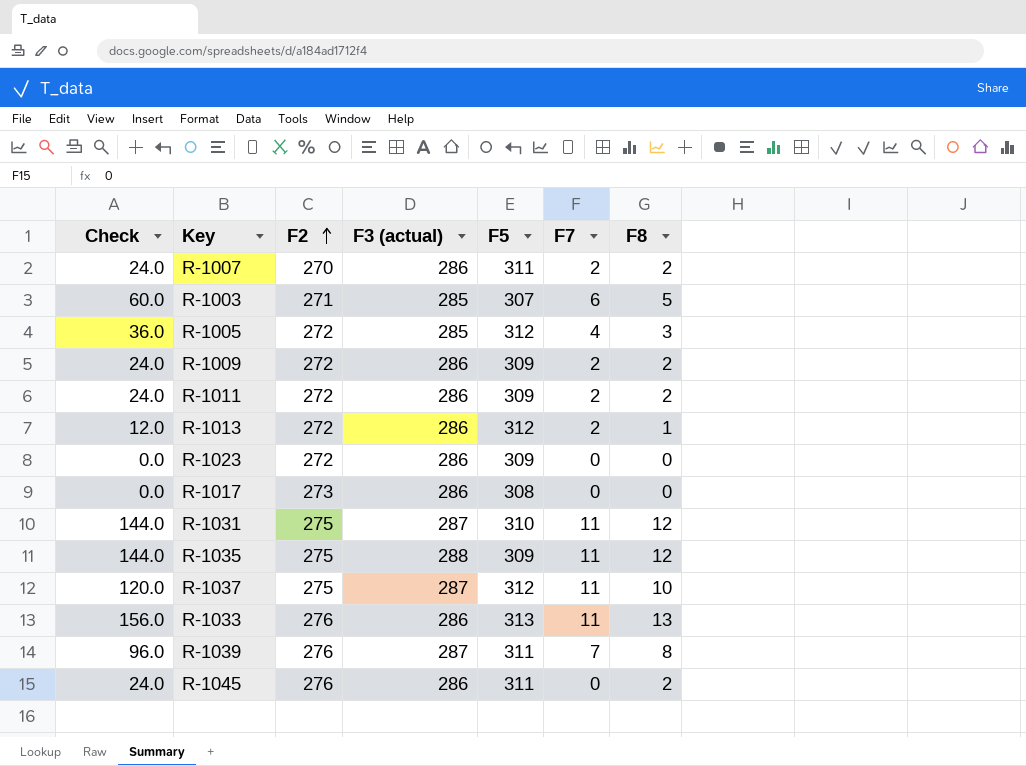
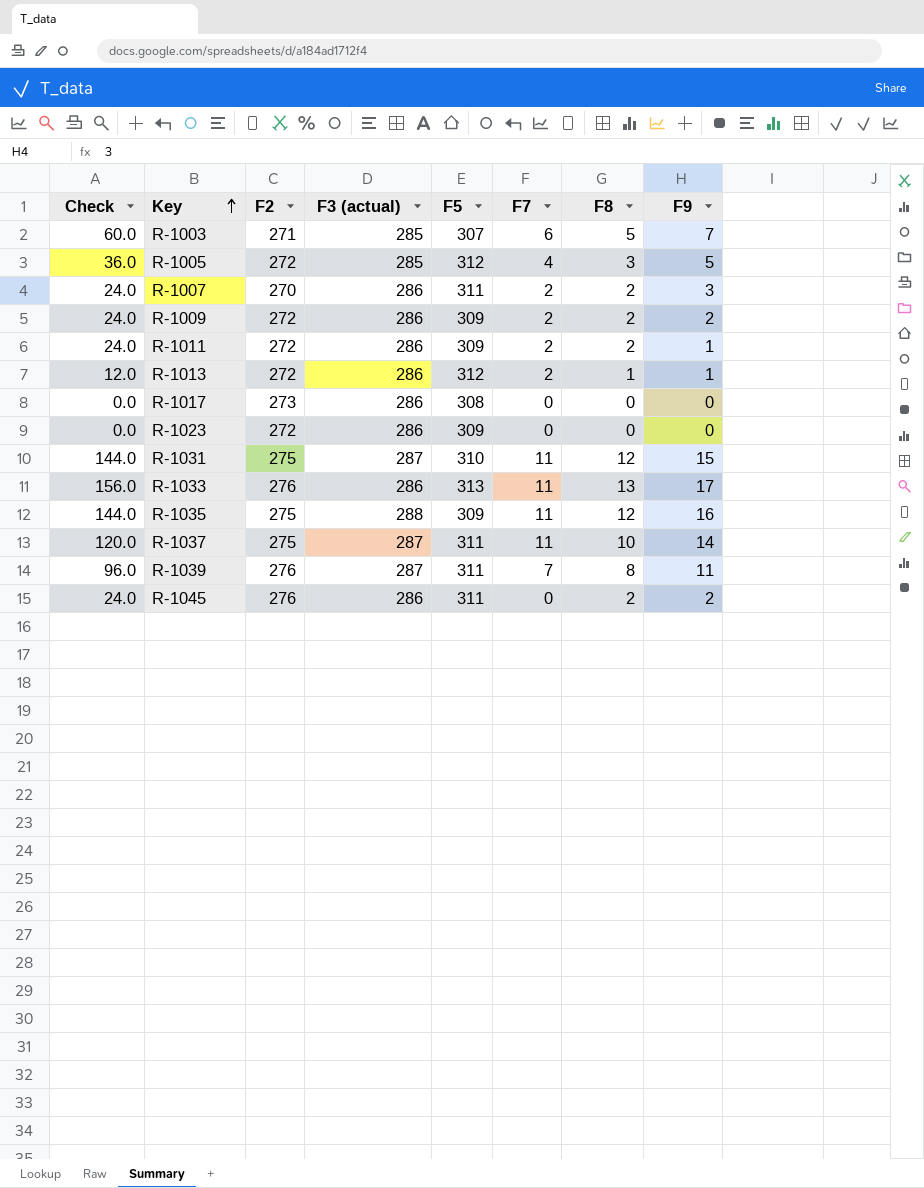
row order: F2 ascending -> Key ascending
column F9 | position: none -> 8
R-1037 | F5: 312 -> 311

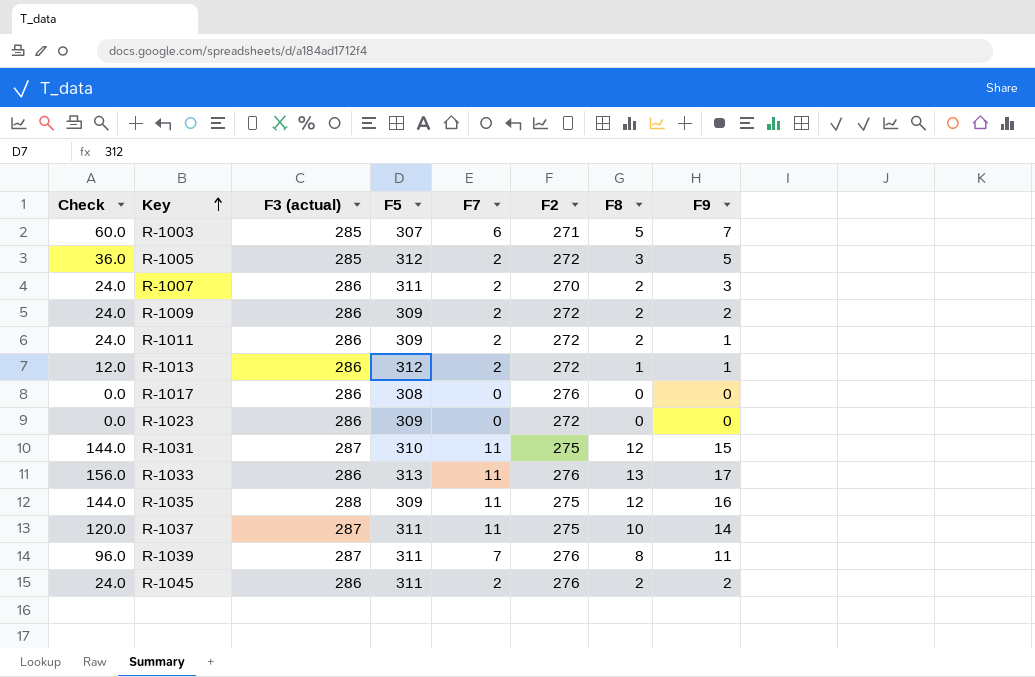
column F2 | position: 3 -> 6
R-1005 | F7: 4 -> 2
R-1017 | F2: 273 -> 276
R-1045 | F7: 0 -> 2

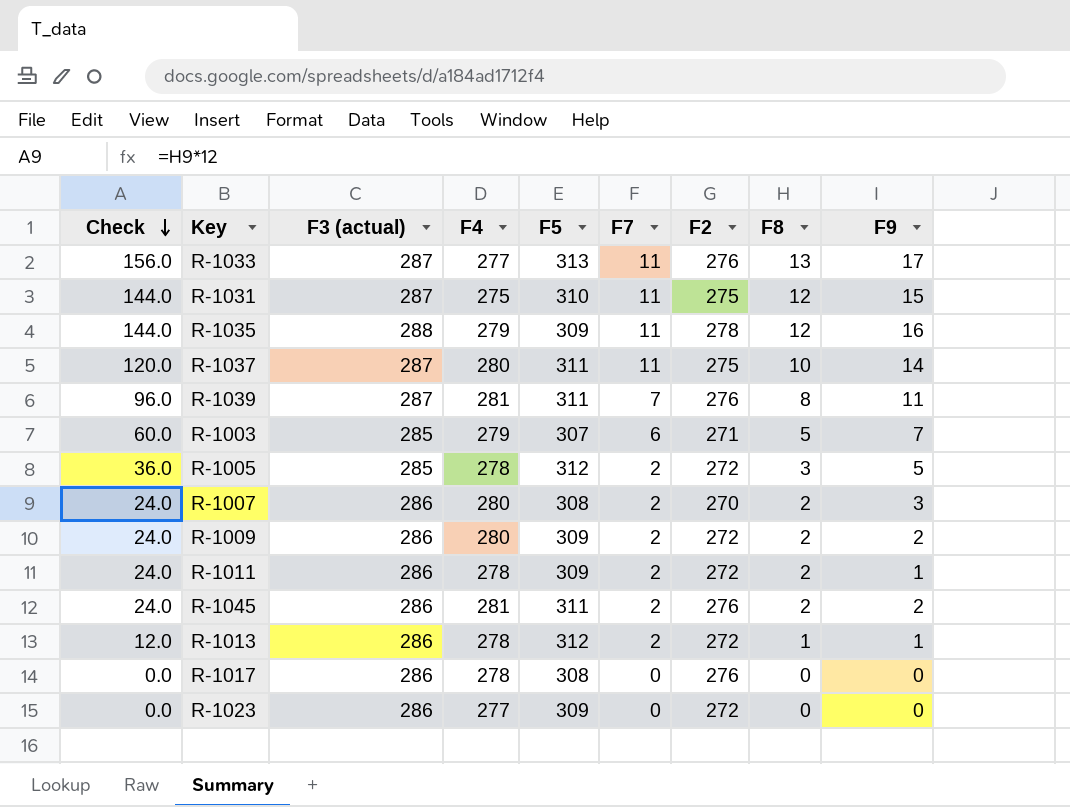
row order: Key ascending -> Check descending
column F4 | position: none -> 4
R-1033 | F3 (actual): 286 -> 287
R-1035 | F2: 275 -> 278
R-1007 | F5: 311 -> 308

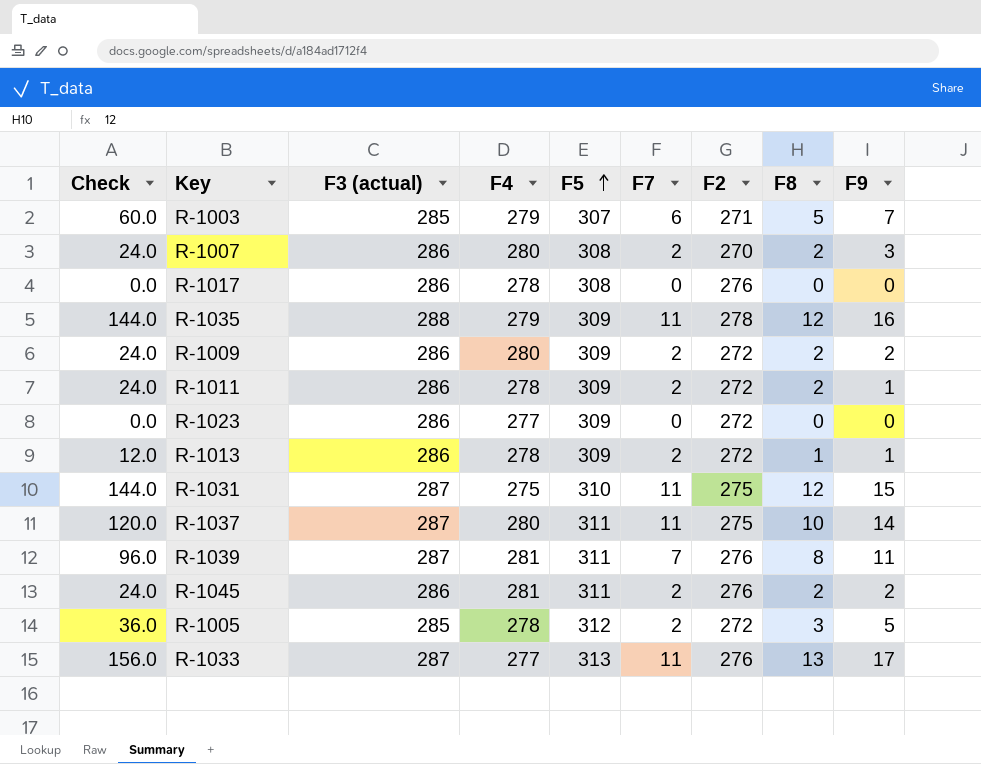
row order: Check descending -> F5 ascending
R-1013 | F5: 312 -> 309

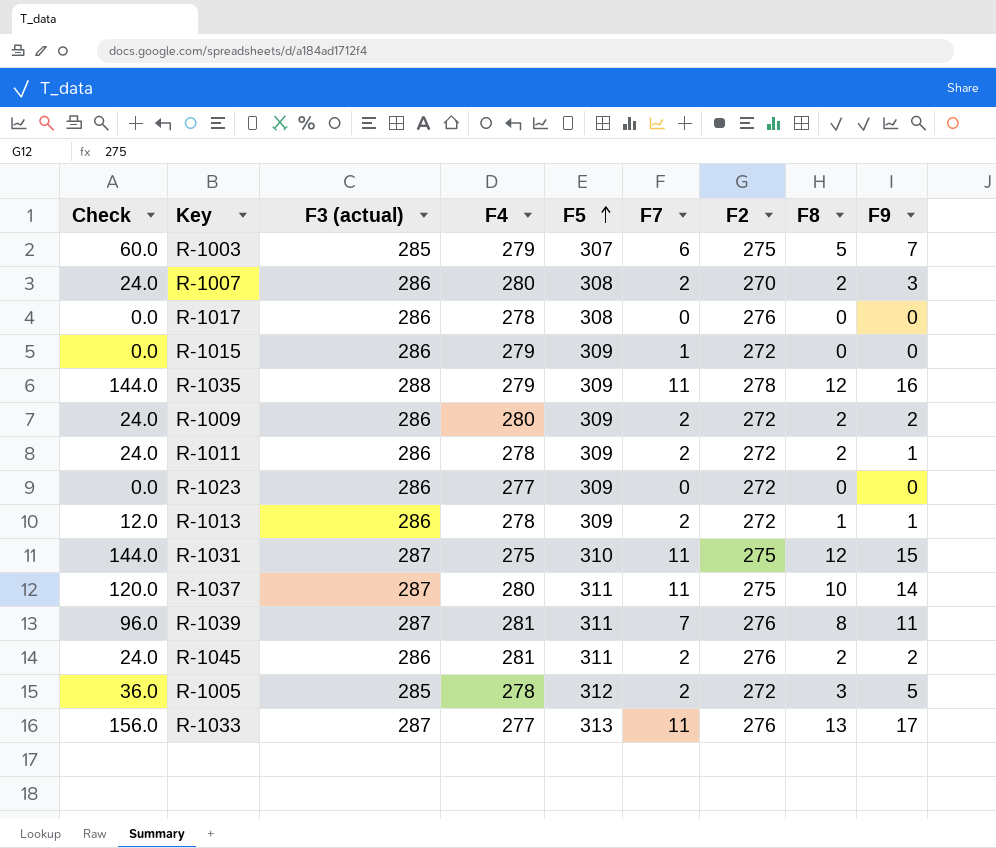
R-1003 | F2: 271 -> 275
row R-1015: none -> 0.0 | 286 | 279 | 309 | 1 | 272 | 0 | 0

